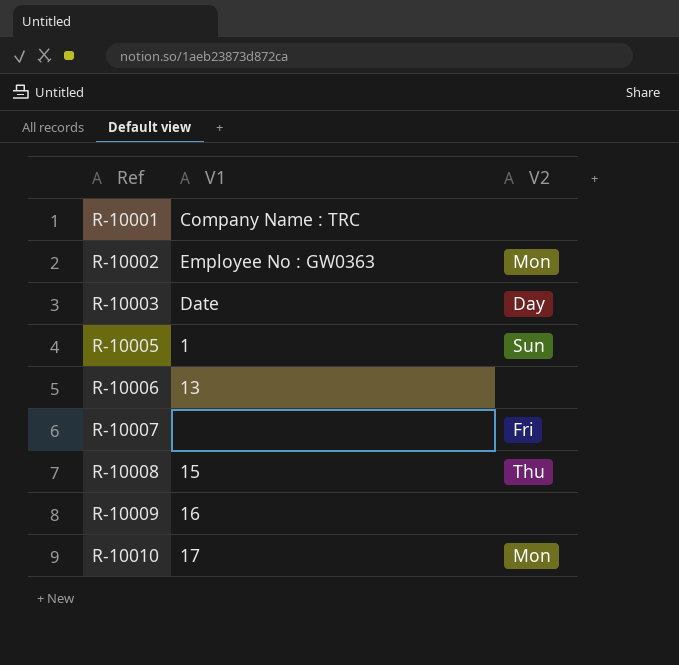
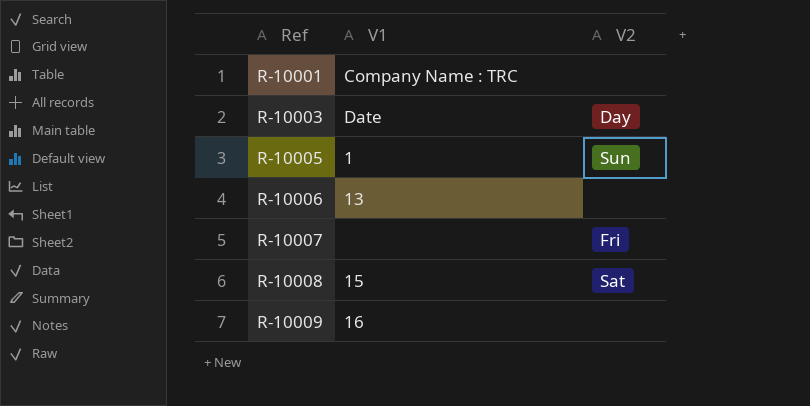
row R-10002: Employee No : GW0363 | Mon -> none
row R-10010: 17 | Mon -> none
R-10008 | V2: Thu -> Sat

